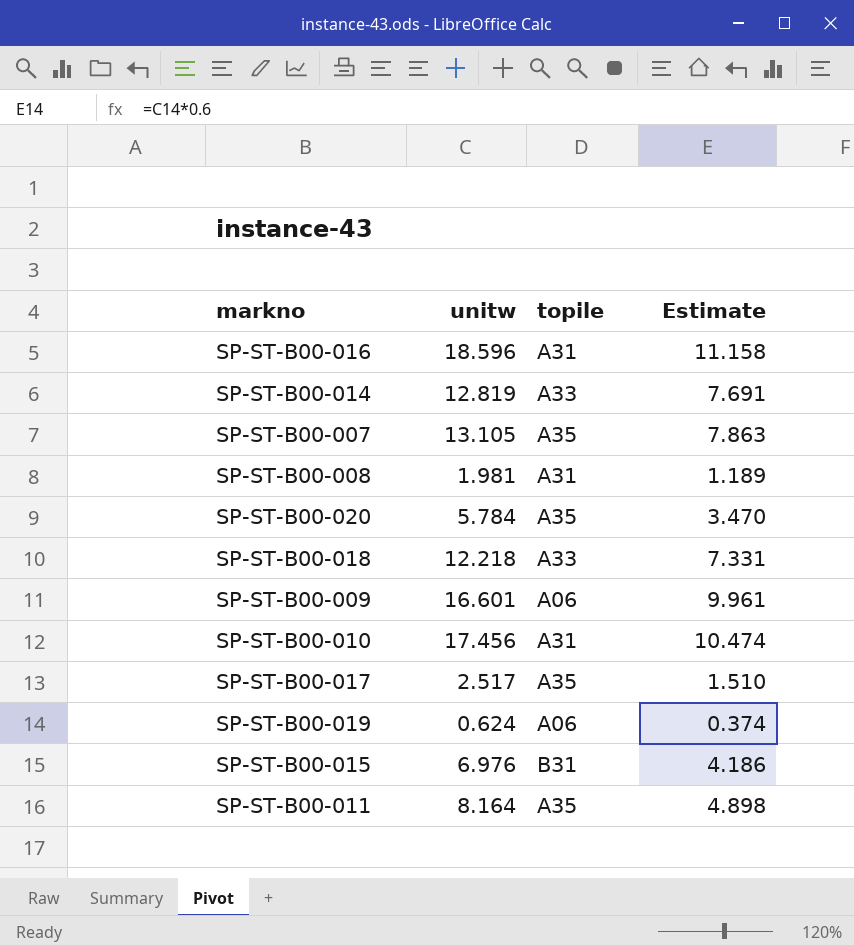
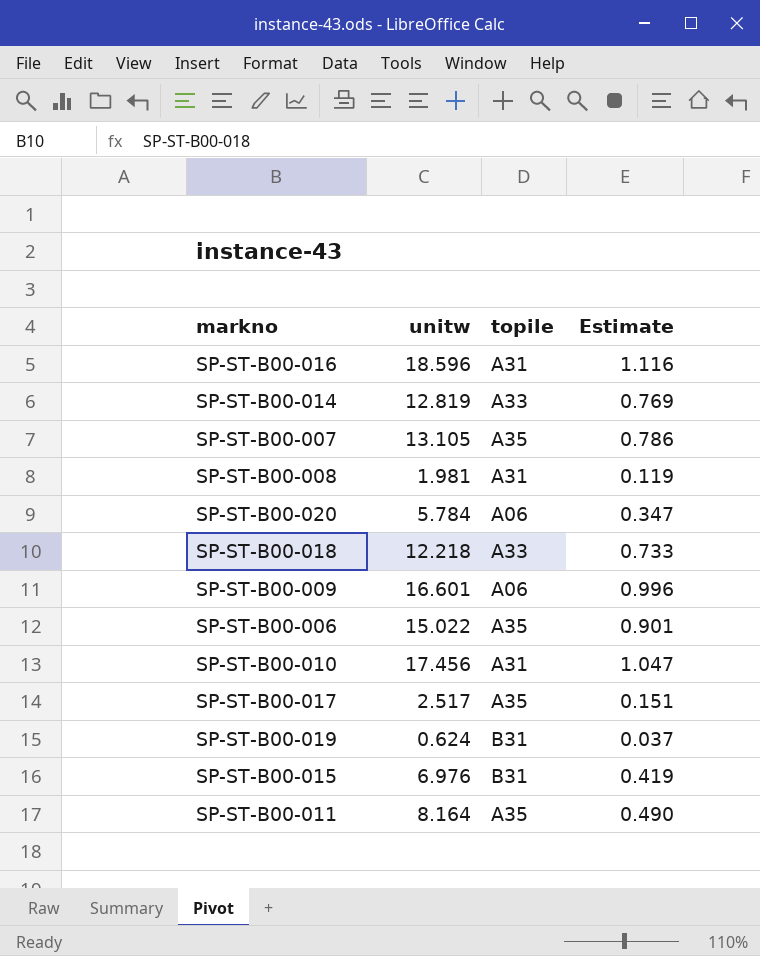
column Estimate | formula: [unitw] * 0.6 -> [unitw] * 0.06
SP-ST-B00-020 | topile: A35 -> A06
row SP-ST-B00-006: none -> 15.022 | A35 | 0.901
SP-ST-B00-019 | topile: A06 -> B31

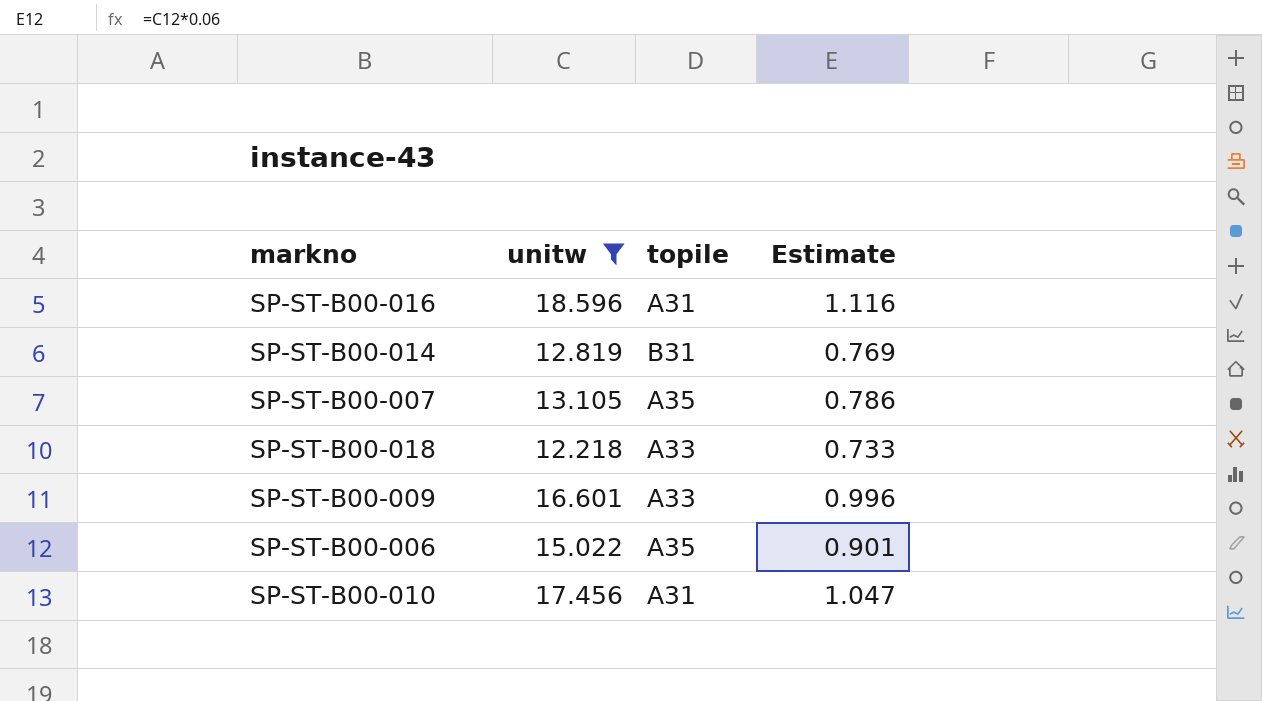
filter: none -> unitw >= 12.218
SP-ST-B00-014 | topile: A33 -> B31
SP-ST-B00-009 | topile: A06 -> A33

